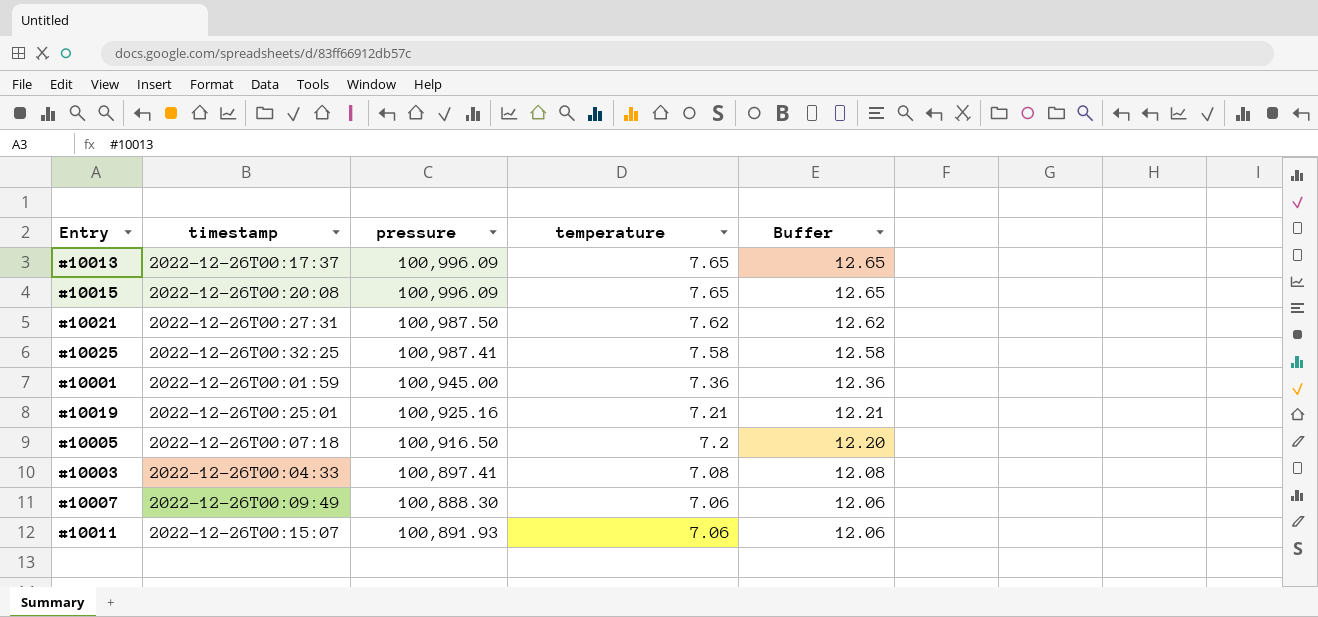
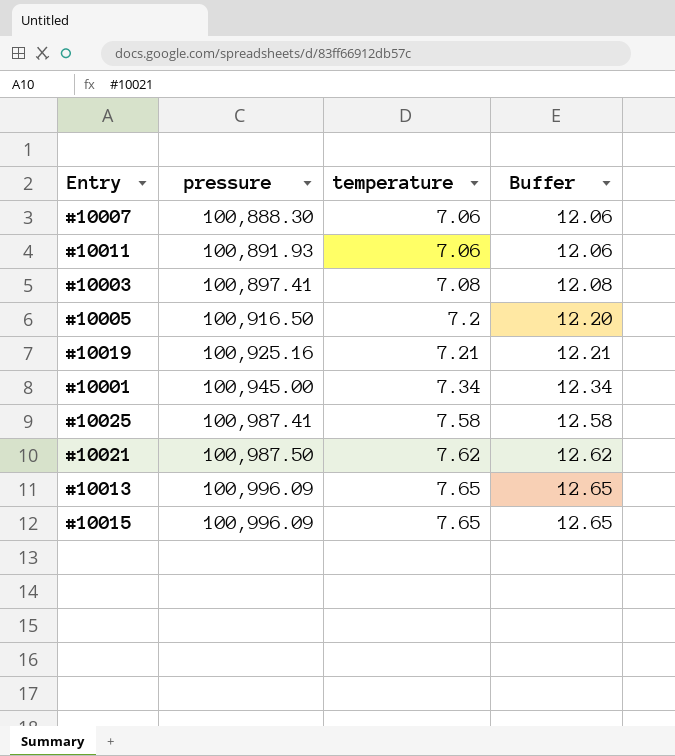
row order: temperature descending -> pressure ascending
column timestamp | position: 2 -> none
#10001 | temperature: 7.36 -> 7.34
#10001 | Buffer: 12.36 -> 12.34

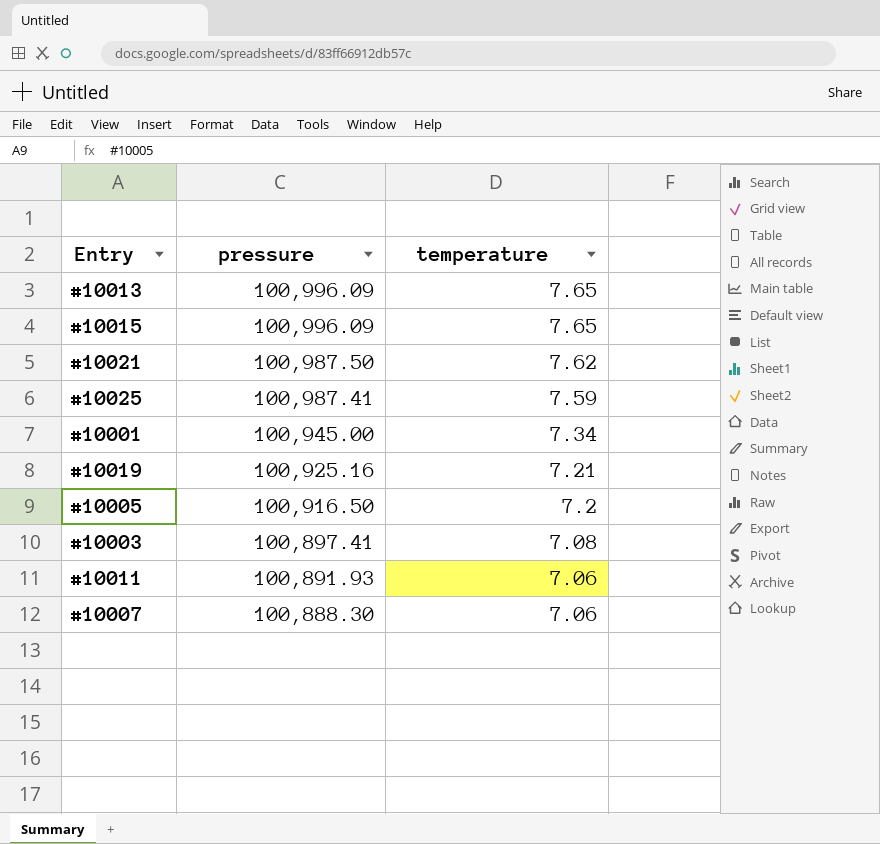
row order: pressure ascending -> pressure descending
column Buffer | formula: [temperature] + 5 -> none
#10025 | temperature: 7.58 -> 7.59

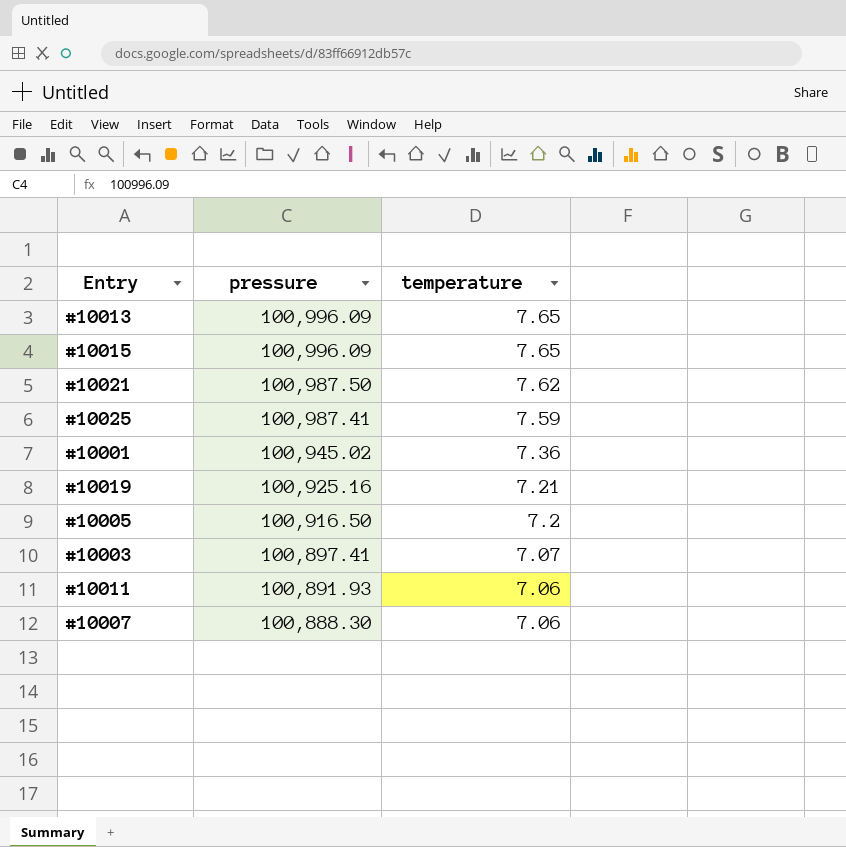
#10001 | pressure: 100,945.00 -> 100,945.02
#10001 | temperature: 7.34 -> 7.36
#10003 | temperature: 7.08 -> 7.07

